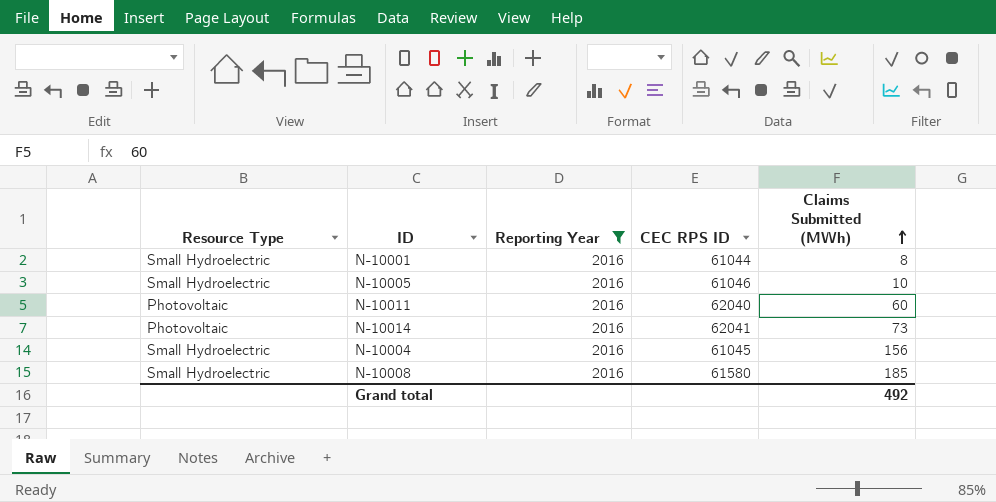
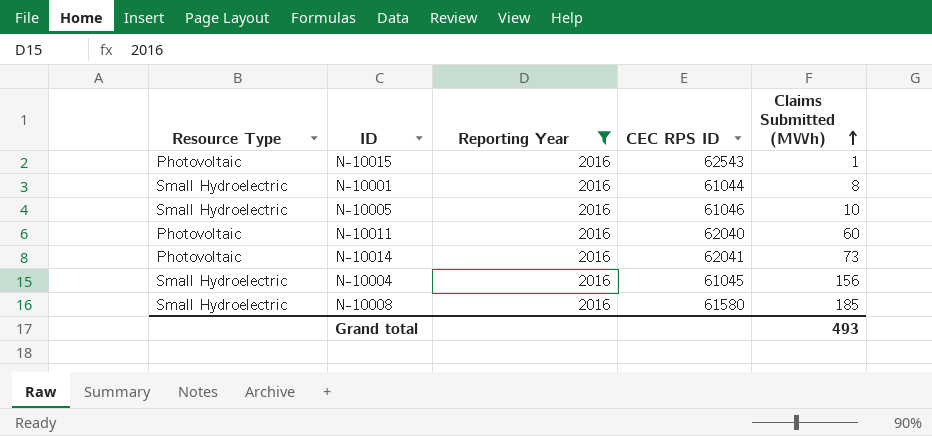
row N-10015: none -> Photovoltaic | 2016 | 62543 | 1
Grand total | Claims Submitted (MWh): 492 -> 493

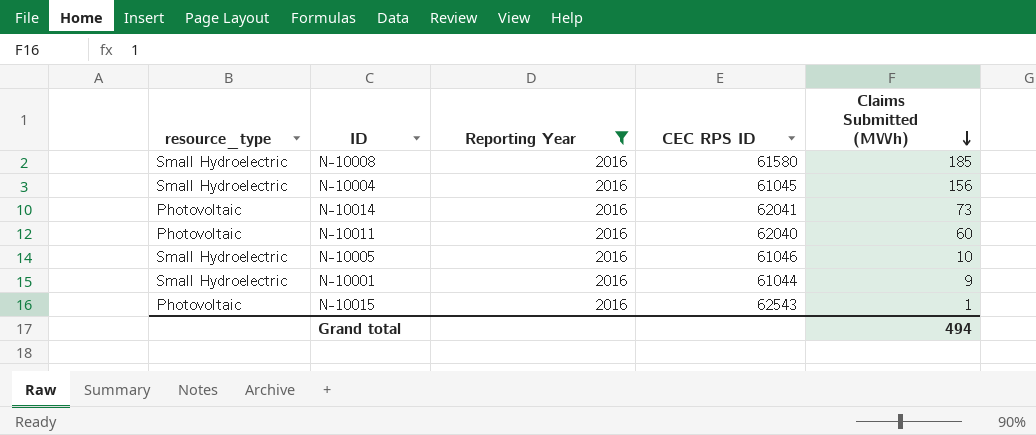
row order: Claims Submitted (MWh) ascending -> Claims Submitted (MWh) descending
column name: Resource Type -> resource_type
N-10001 | Claims Submitted (MWh): 8 -> 9
Grand total | Claims Submitted (MWh): 493 -> 494

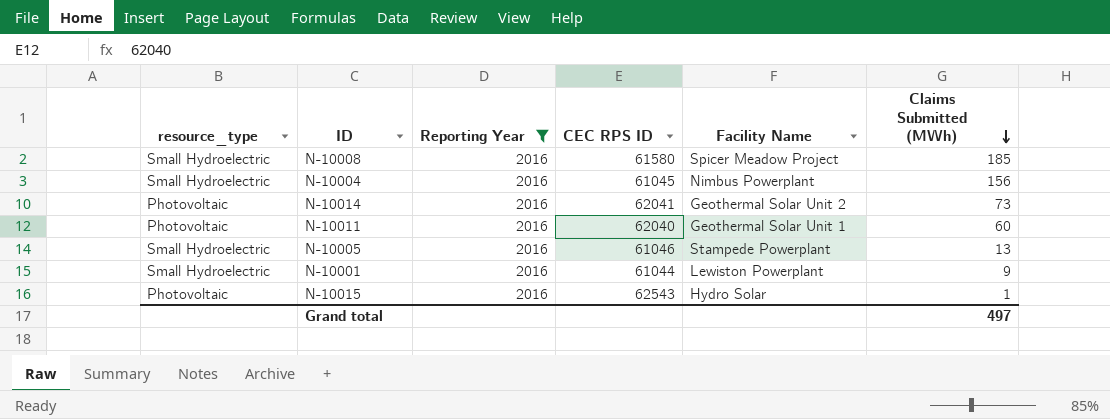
column Facility Name | position: none -> 5
N-10005 | Claims Submitted (MWh): 10 -> 13
Grand total | Claims Submitted (MWh): 494 -> 497

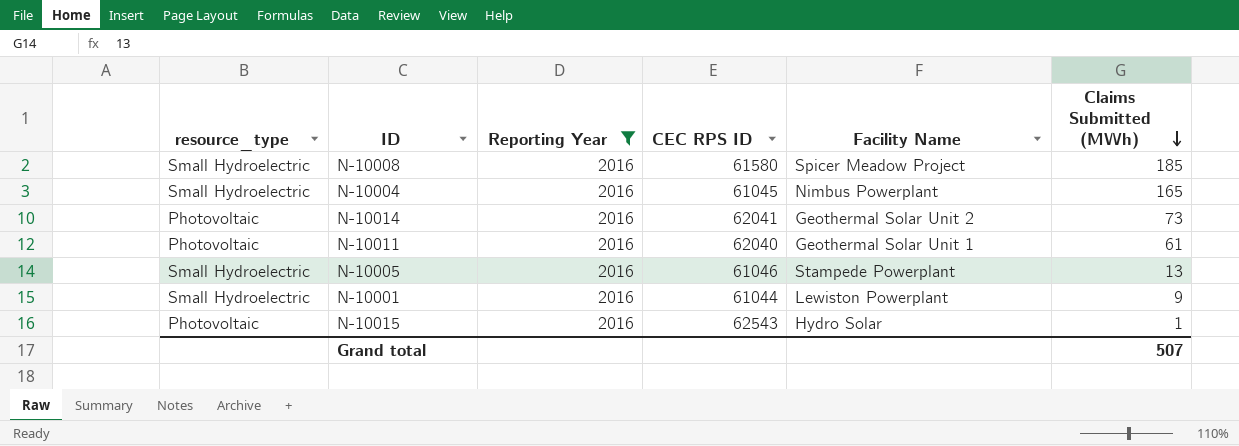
N-10004 | Claims Submitted (MWh): 156 -> 165
N-10011 | Claims Submitted (MWh): 60 -> 61
Grand total | Claims Submitted (MWh): 497 -> 507

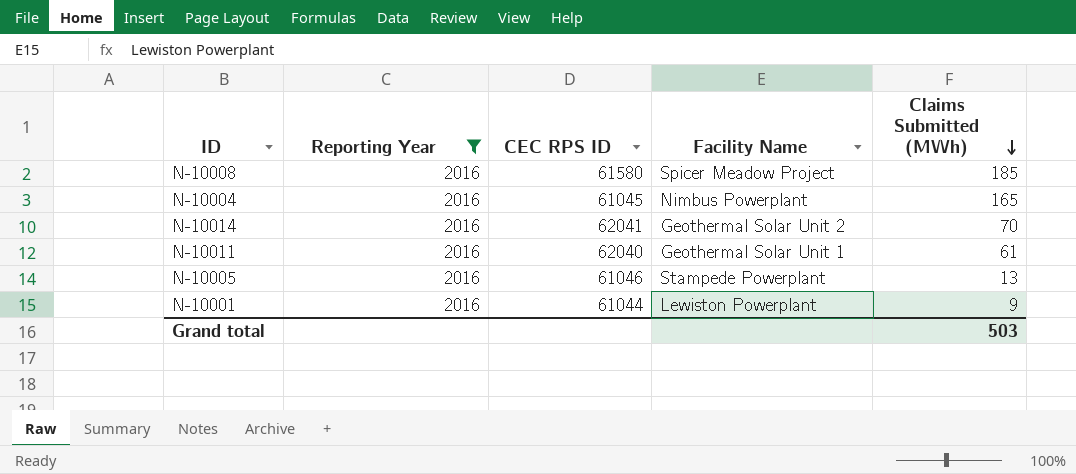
column resource_type | position: 1 -> none
row N-10015: Photovoltaic | 2016 | 62543 | Hydro Solar | 1 -> none
N-10014 | Claims Submitted (MWh): 73 -> 70
Grand total | Claims Submitted (MWh): 507 -> 503

